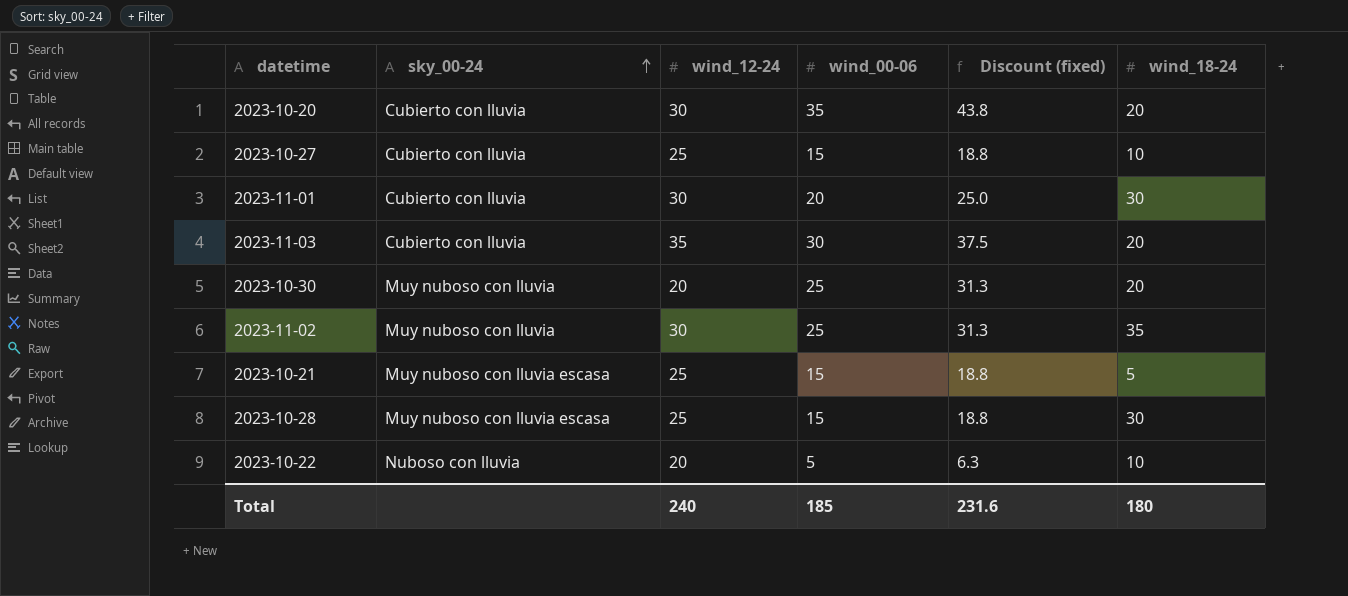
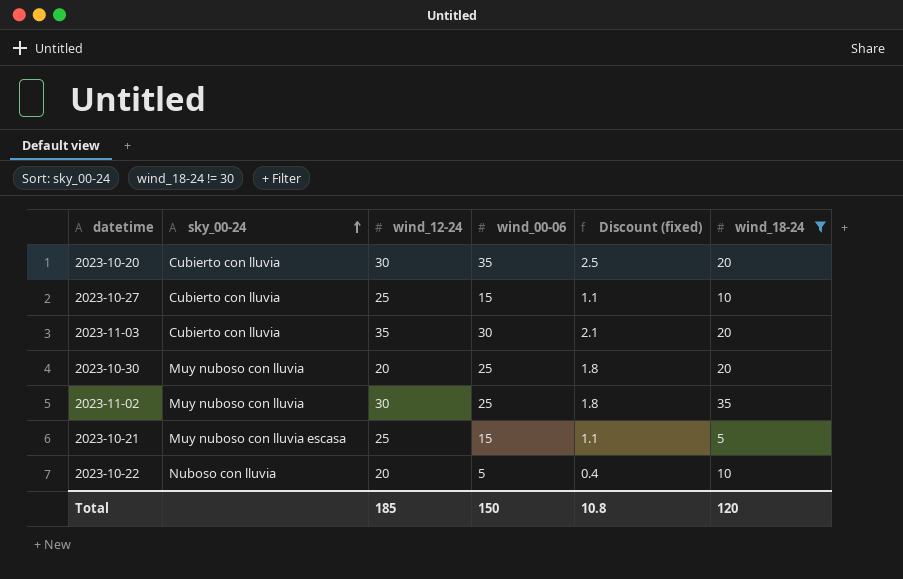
filter: none -> wind_18-24 != 30
column Discount (fixed) | formula: [wind_00-06] * 1.25 -> [wind_00-06] * 0.07
Total | wind_12-24: 240 -> 185
Total | wind_00-06: 185 -> 150
Total | Discount (fixed): 231.6 -> 10.8
Total | wind_18-24: 180 -> 120

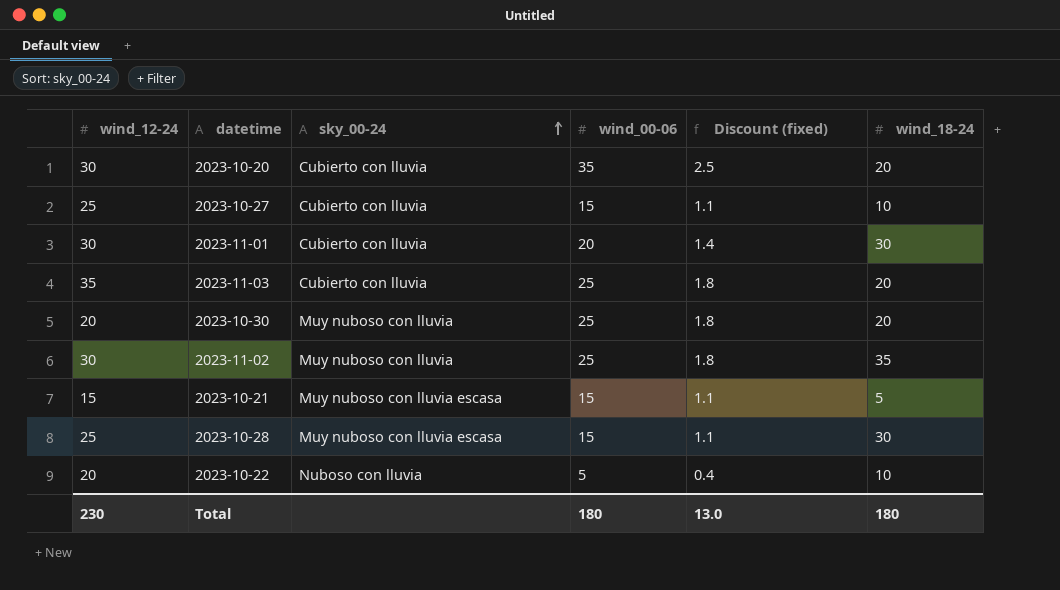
filter: wind_18-24 != 30 -> none
column wind_12-24 | position: 3 -> 1
2023-11-03 | wind_00-06: 30 -> 25
2023-11-03 | Discount (fixed): 2.1 -> 1.8
2023-10-21 | wind_12-24: 25 -> 15
Total | wind_12-24: 185 -> 230
Total | wind_00-06: 150 -> 180
Total | Discount (fixed): 10.8 -> 13.0
Total | wind_18-24: 120 -> 180

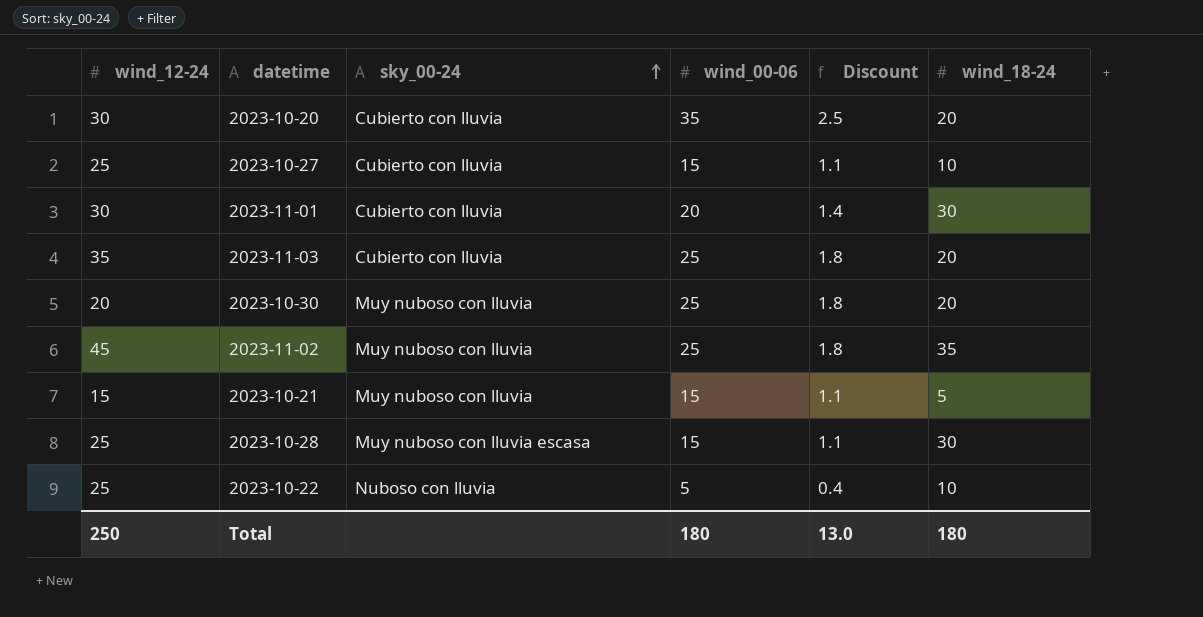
column name: Discount (fixed) -> Discount
2023-11-02 | wind_12-24: 30 -> 45
2023-10-21 | sky_00-24: Muy nuboso con lluvia escasa -> Muy nuboso con lluvia
2023-10-22 | wind_12-24: 20 -> 25
Total | wind_12-24: 230 -> 250

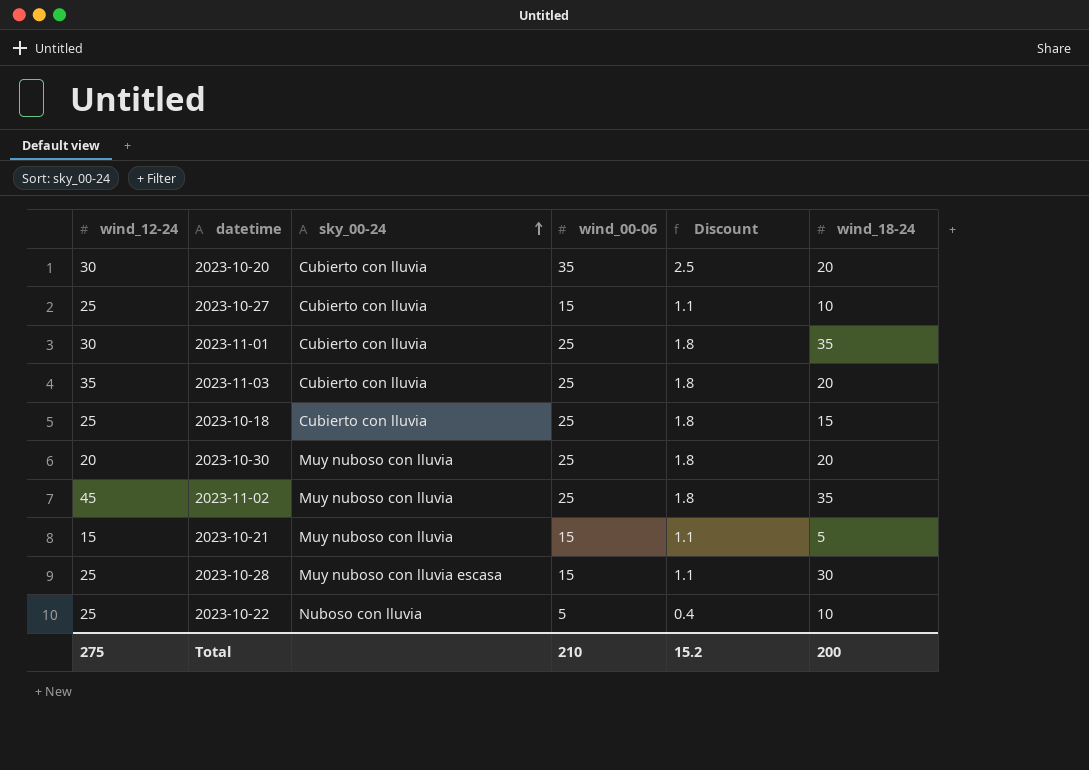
2023-11-01 | wind_00-06: 20 -> 25
2023-11-01 | Discount: 1.4 -> 1.8
2023-11-01 | wind_18-24: 30 -> 35
row 2023-10-18: none -> 25 | Cubierto con lluvia | 25 | 1.8 | 15
Total | wind_12-24: 250 -> 275
Total | wind_00-06: 180 -> 210
Total | Discount: 13.0 -> 15.2
Total | wind_18-24: 180 -> 200

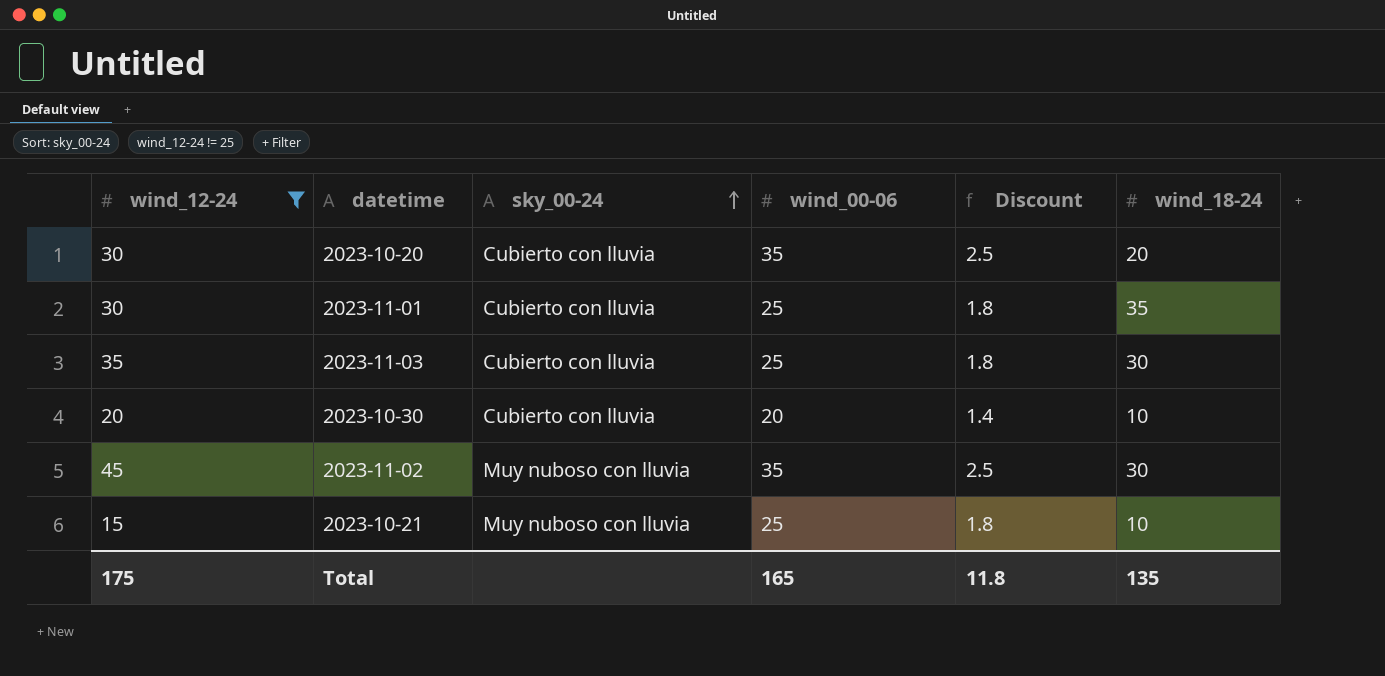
filter: none -> wind_12-24 != 25
2023-11-03 | wind_18-24: 20 -> 30
2023-10-30 | sky_00-24: Muy nuboso con lluvia -> Cubierto con lluvia
2023-10-30 | wind_00-06: 25 -> 20
2023-10-30 | Discount: 1.8 -> 1.4
2023-10-30 | wind_18-24: 20 -> 10
2023-11-02 | wind_00-06: 25 -> 35
2023-11-02 | Discount: 1.8 -> 2.5
2023-11-02 | wind_18-24: 35 -> 30
2023-10-21 | wind_00-06: 15 -> 25
2023-10-21 | Discount: 1.1 -> 1.8
2023-10-21 | wind_18-24: 5 -> 10
Total | wind_12-24: 275 -> 175
Total | wind_00-06: 210 -> 165
Total | Discount: 15.2 -> 11.8
Total | wind_18-24: 200 -> 135

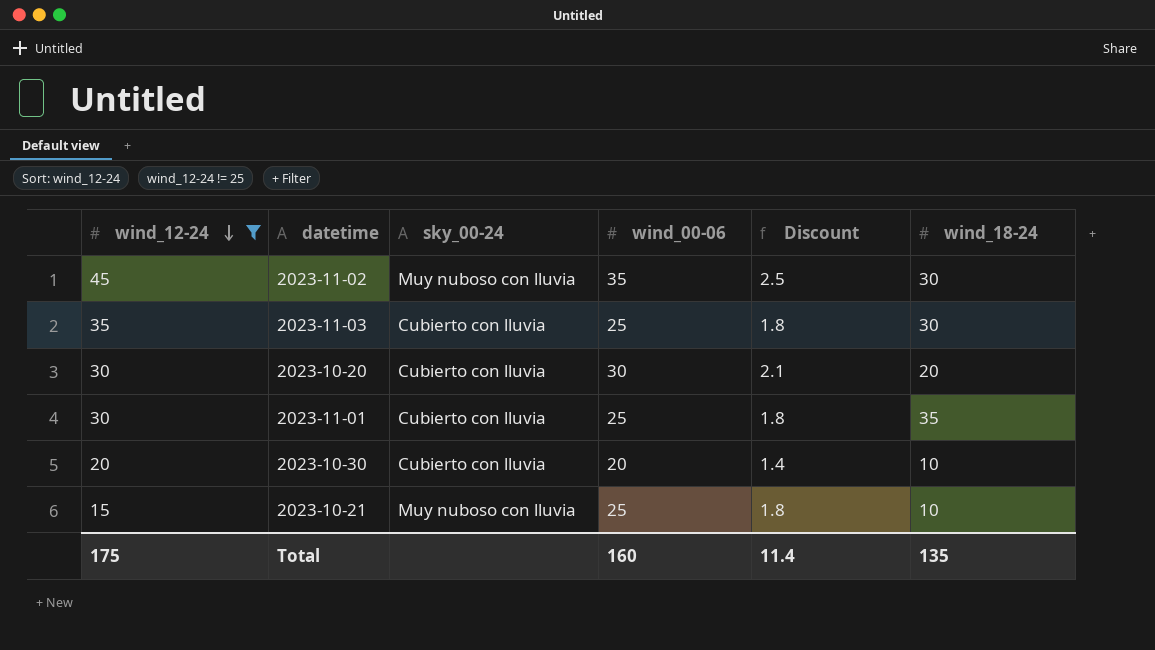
row order: sky_00-24 ascending -> wind_12-24 descending
2023-10-20 | wind_00-06: 35 -> 30
2023-10-20 | Discount: 2.5 -> 2.1
Total | wind_00-06: 165 -> 160
Total | Discount: 11.8 -> 11.4

